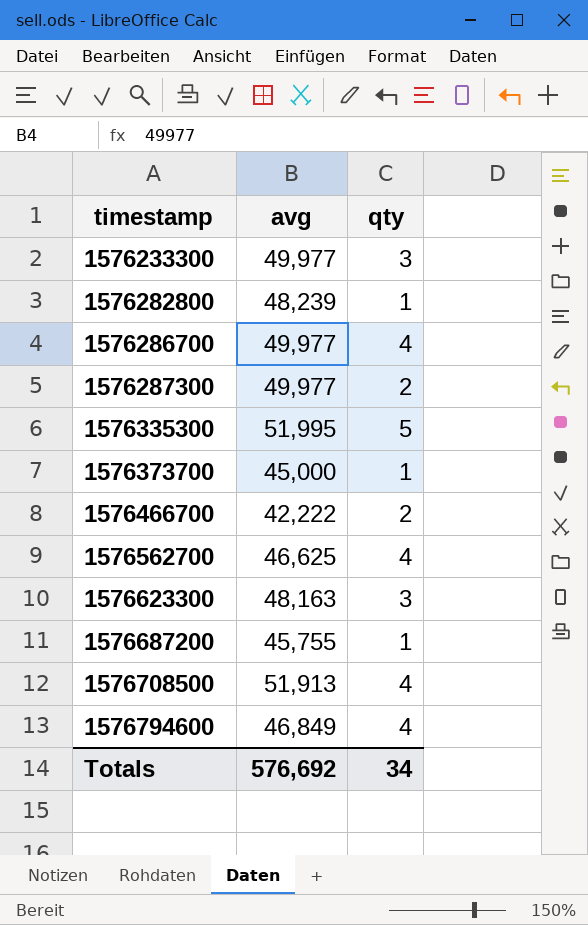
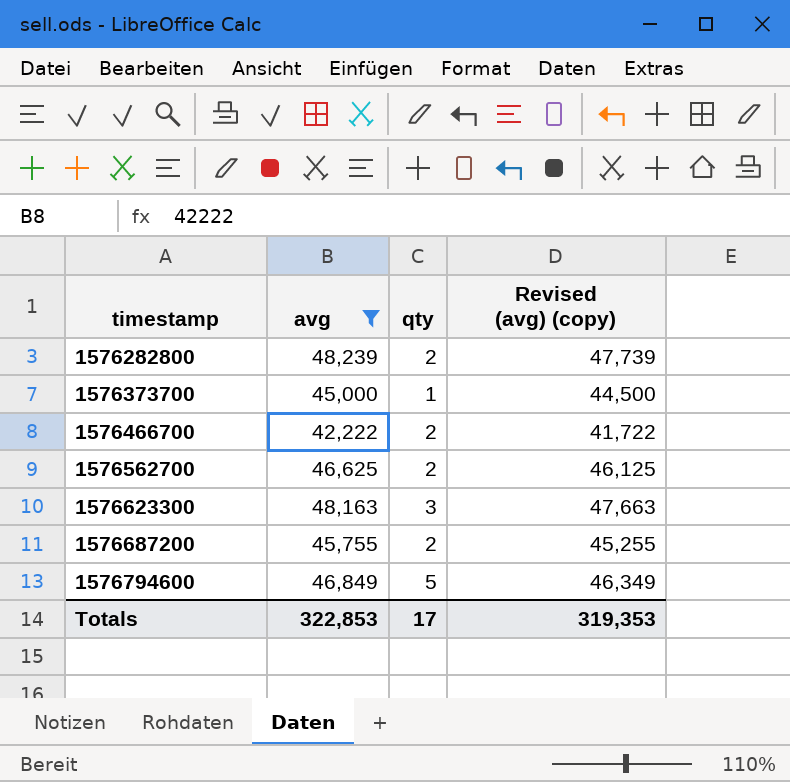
filter: none -> avg <= 48,239
column Revised (avg) (copy) | formula: none -> [avg] - 500
1576282800 | qty: 1 -> 2
1576562700 | qty: 4 -> 2
1576687200 | qty: 1 -> 2
1576794600 | qty: 4 -> 5
Totals | avg: 576,692 -> 322,853
Totals | qty: 34 -> 17

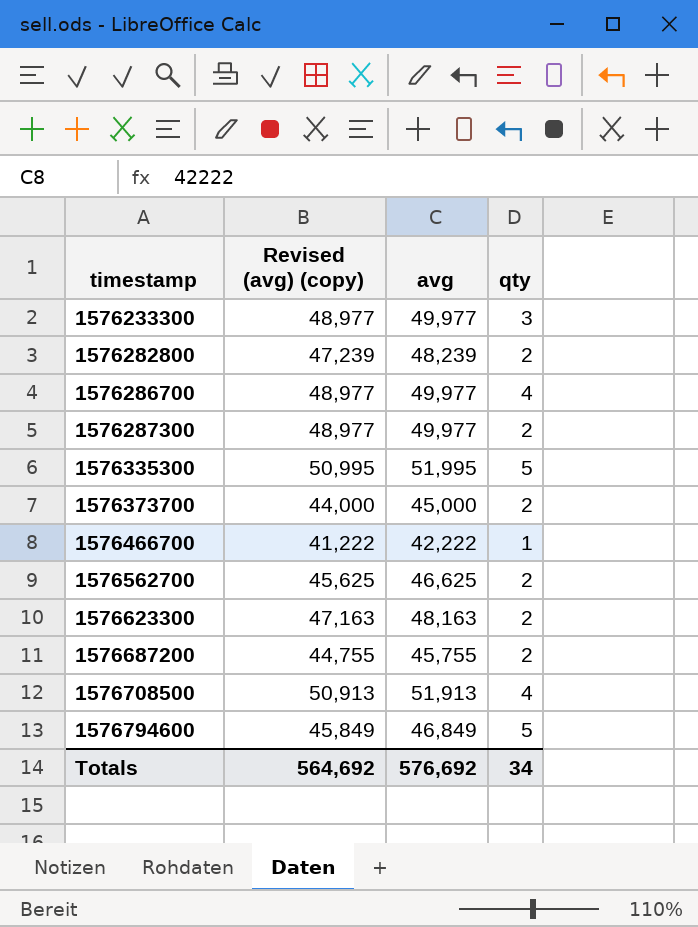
filter: avg <= 48,239 -> none
column Revised (avg) (copy) | formula: [avg] - 500 -> [avg] - 1000
column Revised (avg) (copy) | position: 4 -> 2
1576373700 | qty: 1 -> 2
1576466700 | qty: 2 -> 1
1576623300 | qty: 3 -> 2
Totals | Revised (avg) (copy): 319,353 -> 564,692
Totals | avg: 322,853 -> 576,692
Totals | qty: 17 -> 34

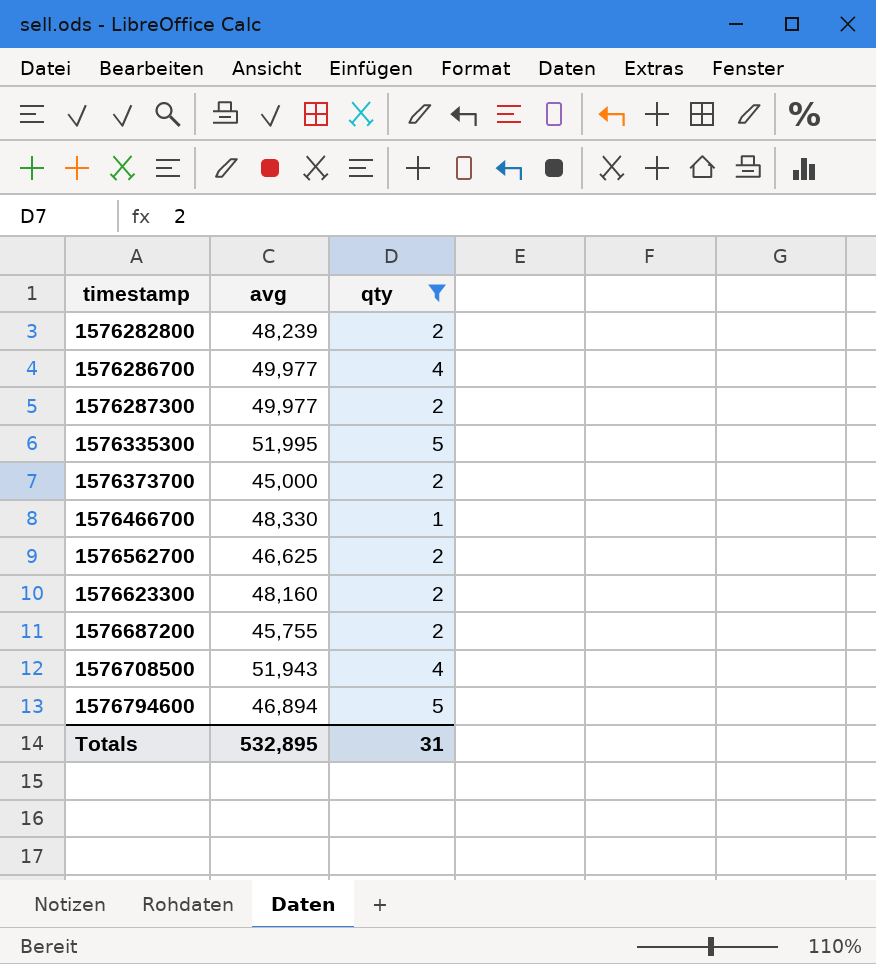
filter: none -> qty != 3
column Revised (avg) (copy) | formula: [avg] - 1000 -> none
1576466700 | avg: 42,222 -> 48,330
1576623300 | avg: 48,163 -> 48,160
1576708500 | avg: 51,913 -> 51,943
1576794600 | avg: 46,849 -> 46,894
Totals | avg: 576,692 -> 532,895
Totals | qty: 34 -> 31

